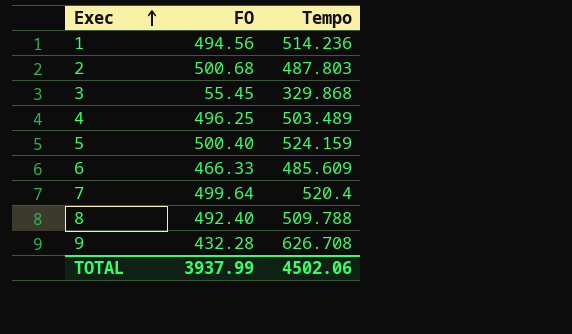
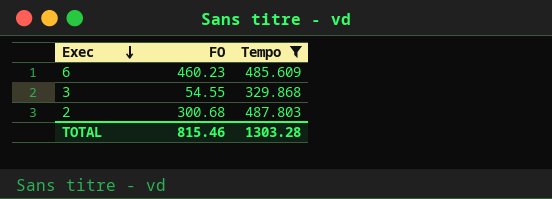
filter: none -> Tempo <= 487.803
row order: Exec ascending -> Exec descending
6 | FO: 466.33 -> 460.23
3 | FO: 55.45 -> 54.55
2 | FO: 500.68 -> 300.68
TOTAL | FO: 3937.99 -> 815.46
TOTAL | Tempo: 4502.06 -> 1303.28

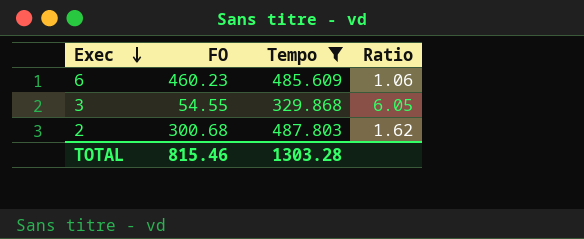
column Ratio | formula: none -> [Tempo] / [FO]

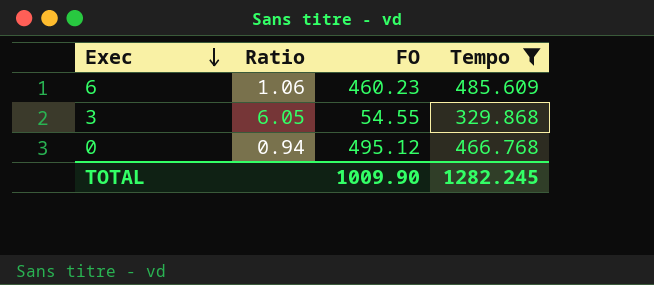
column Ratio | position: 4 -> 2
row 2: 300.68 | 487.803 | 1.62 -> none
row 0: none -> 0.94 | 495.12 | 466.768
TOTAL | FO: 815.46 -> 1009.90
TOTAL | Tempo: 1303.28 -> 1282.245

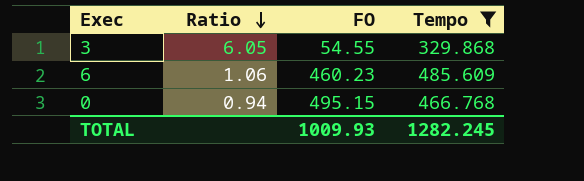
row order: Exec descending -> Ratio descending
0 | FO: 495.12 -> 495.15
TOTAL | FO: 1009.90 -> 1009.93

